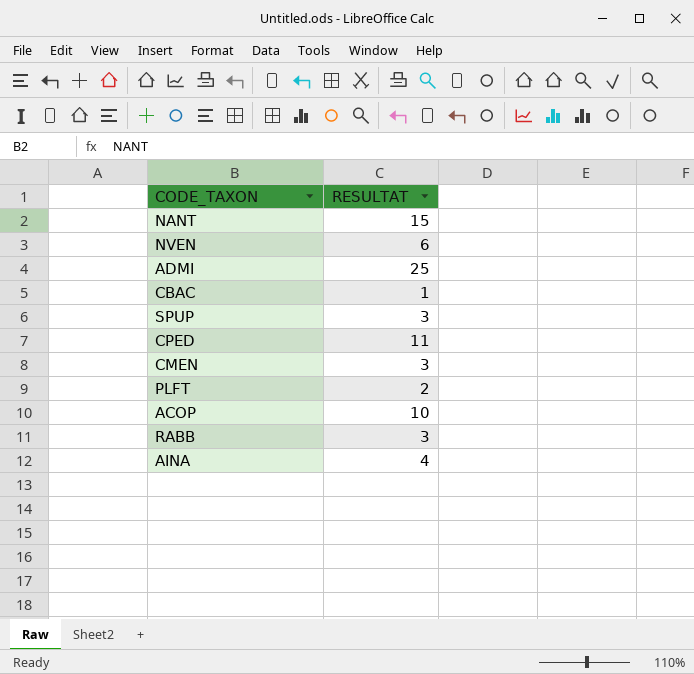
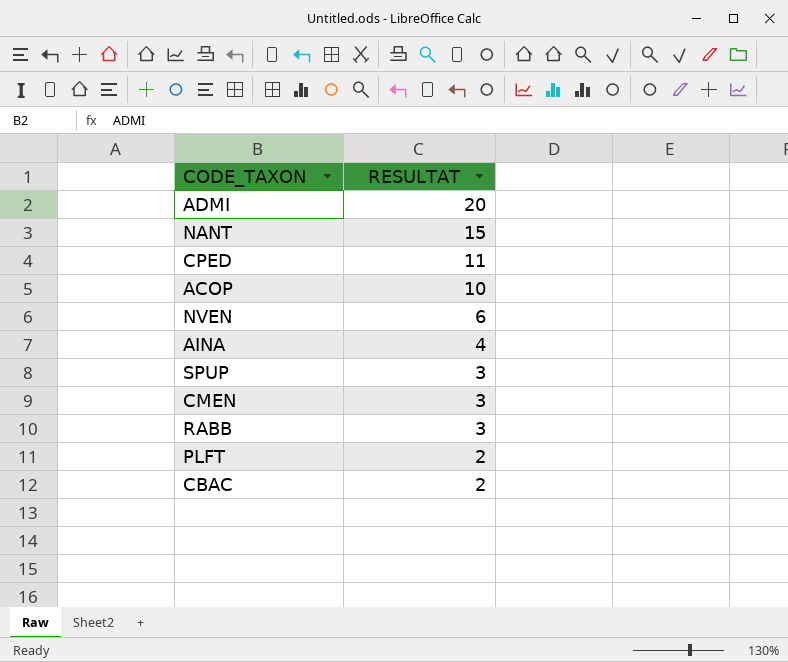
row order: none -> RESULTAT descending
ADMI | RESULTAT: 25 -> 20
CBAC | RESULTAT: 1 -> 2

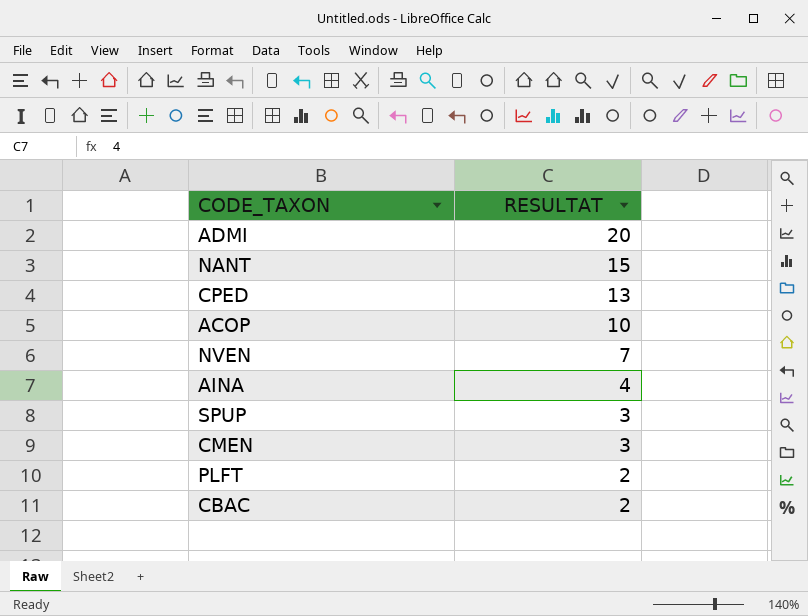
row RABB: 3 -> none
CPED | RESULTAT: 11 -> 13
NVEN | RESULTAT: 6 -> 7

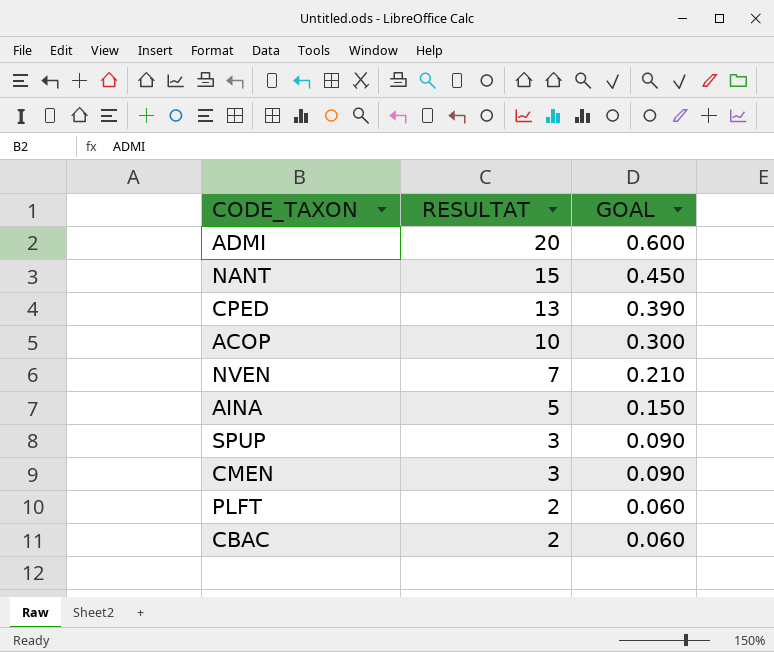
column GOAL | formula: none -> [RESULTAT] * 0.03
AINA | RESULTAT: 4 -> 5

